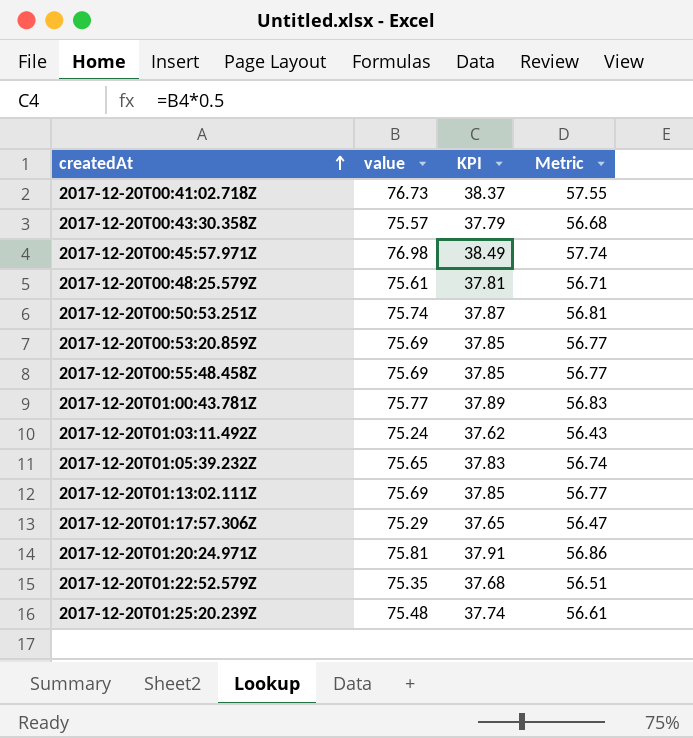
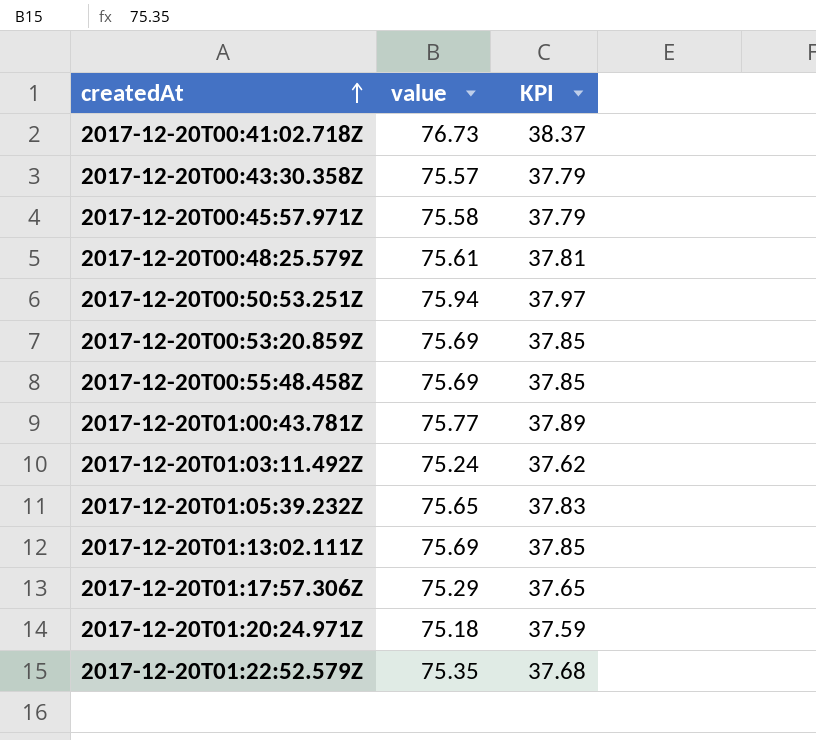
column Metric | formula: [value] * 0.75 -> none
row 2017-12-20T01:25:20.239Z: 75.48 | 37.74 | 56.61 -> none
2017-12-20T00:45:57.971Z | value: 76.98 -> 75.58
2017-12-20T00:45:57.971Z | KPI: 38.49 -> 37.79
2017-12-20T00:50:53.251Z | value: 75.74 -> 75.94
2017-12-20T00:50:53.251Z | KPI: 37.87 -> 37.97
2017-12-20T01:20:24.971Z | value: 75.81 -> 75.18
2017-12-20T01:20:24.971Z | KPI: 37.91 -> 37.59

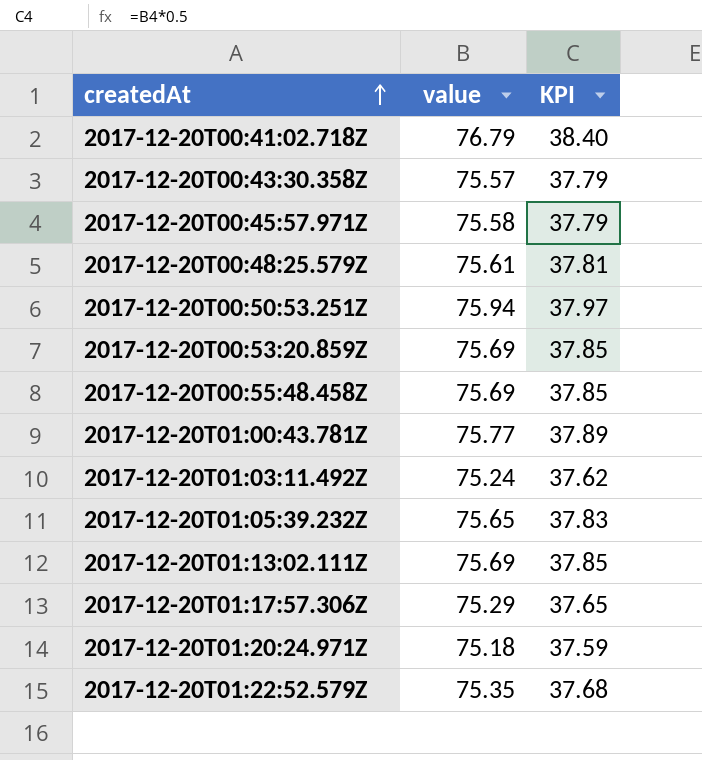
2017-12-20T00:41:02.718Z | value: 76.73 -> 76.79
2017-12-20T00:41:02.718Z | KPI: 38.37 -> 38.40

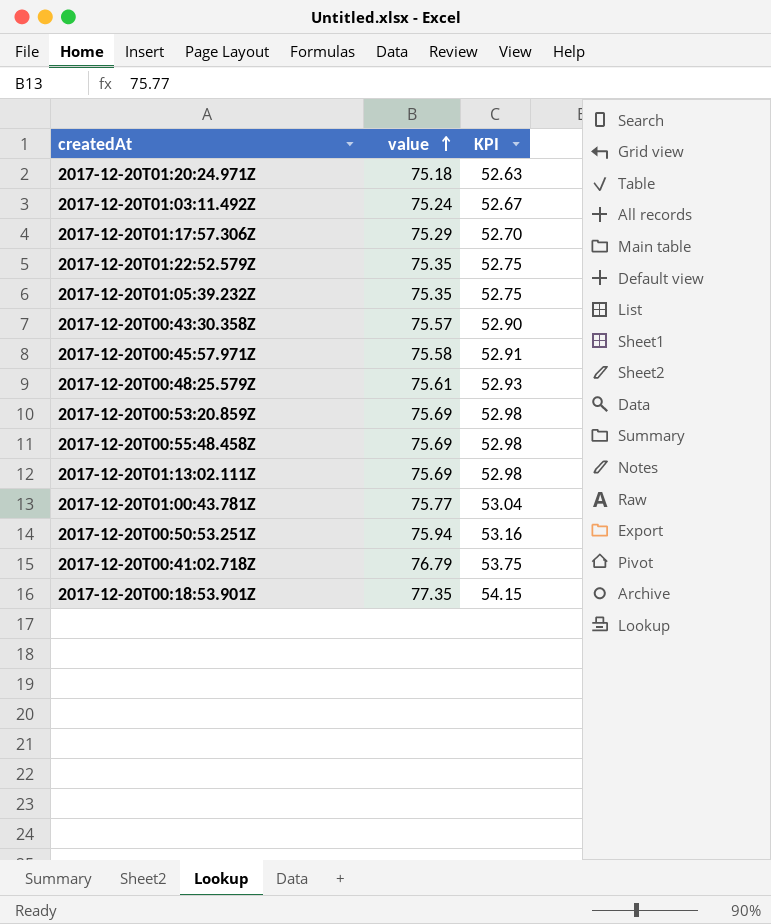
row order: createdAt ascending -> value ascending
column KPI | formula: [value] * 0.5 -> [value] * 0.7
2017-12-20T01:05:39.232Z | value: 75.65 -> 75.35
row 2017-12-20T00:18:53.901Z: none -> 77.35 | 54.15

